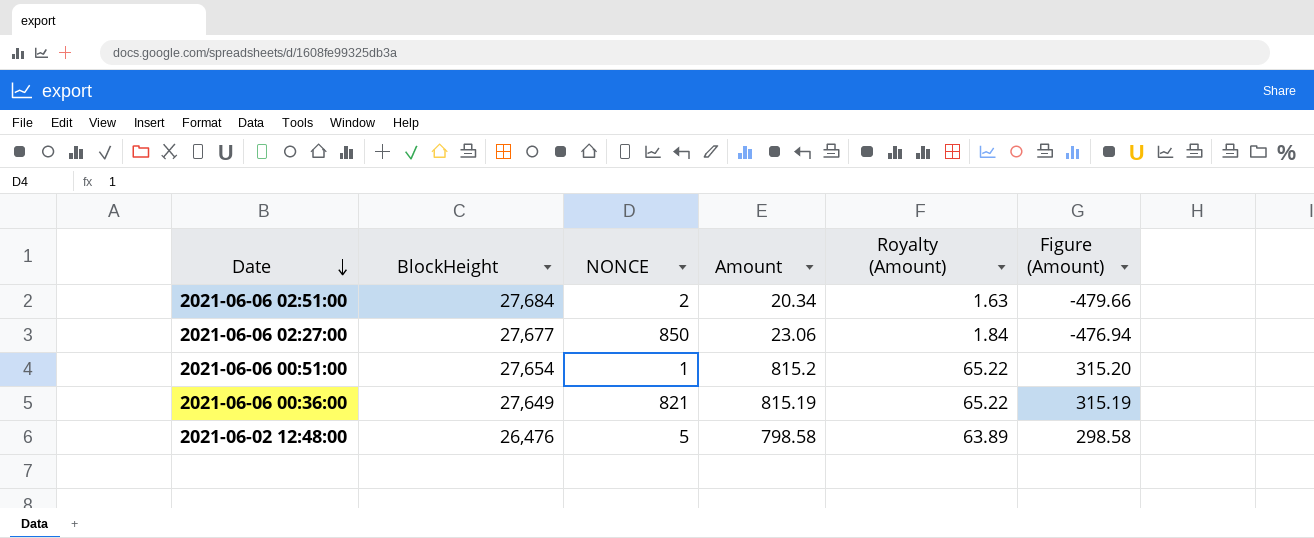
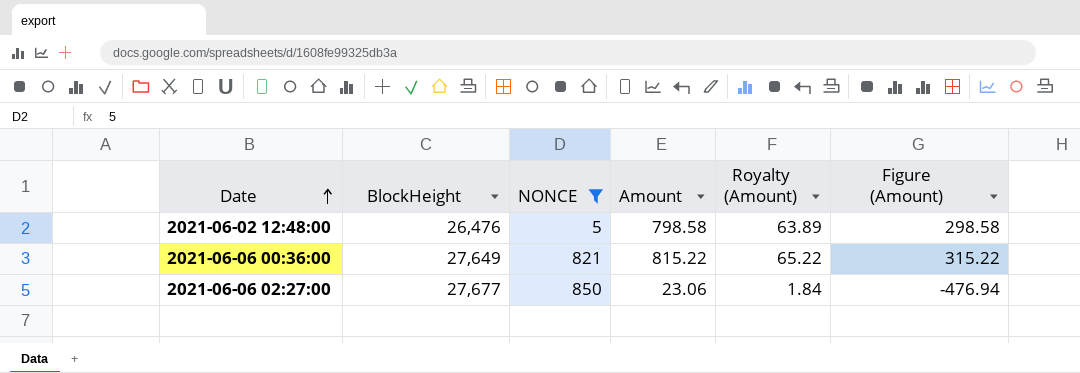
filter: none -> NONCE >= 5
row order: Date descending -> Date ascending
2021-06-06 00:36:00 | Amount: 815.19 -> 815.22
2021-06-06 00:36:00 | Figure (Amount): 315.19 -> 315.22

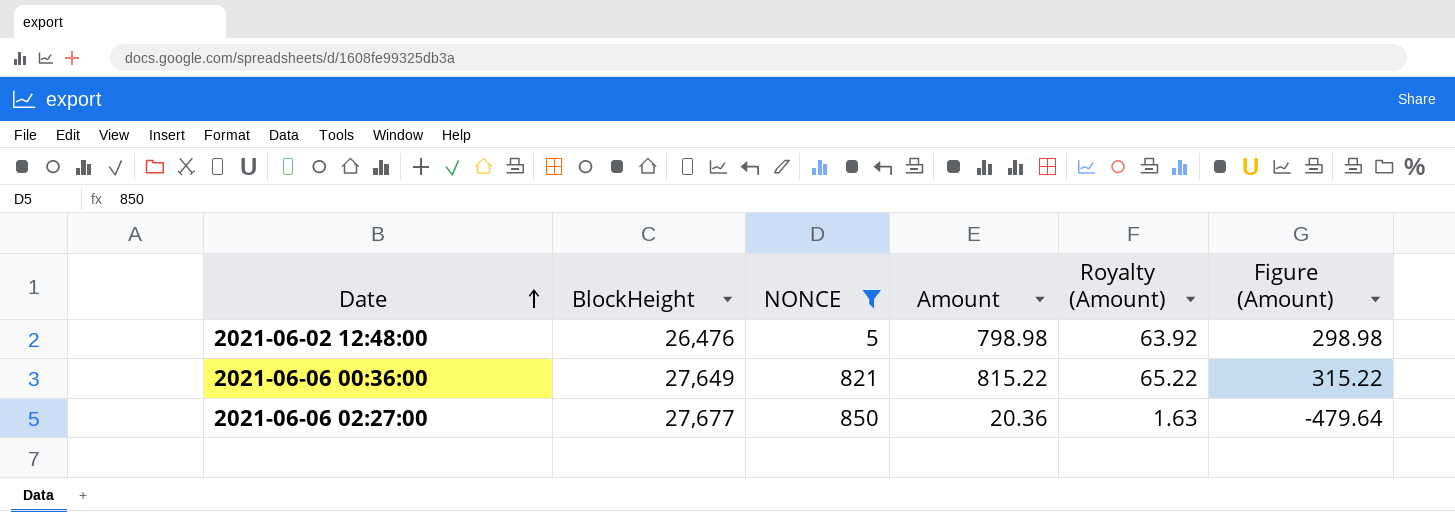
2021-06-02 12:48:00 | Amount: 798.58 -> 798.98
2021-06-02 12:48:00 | Royalty (Amount): 63.89 -> 63.92
2021-06-02 12:48:00 | Figure (Amount): 298.58 -> 298.98
2021-06-06 02:27:00 | Amount: 23.06 -> 20.36
2021-06-06 02:27:00 | Royalty (Amount): 1.84 -> 1.63
2021-06-06 02:27:00 | Figure (Amount): -476.94 -> -479.64

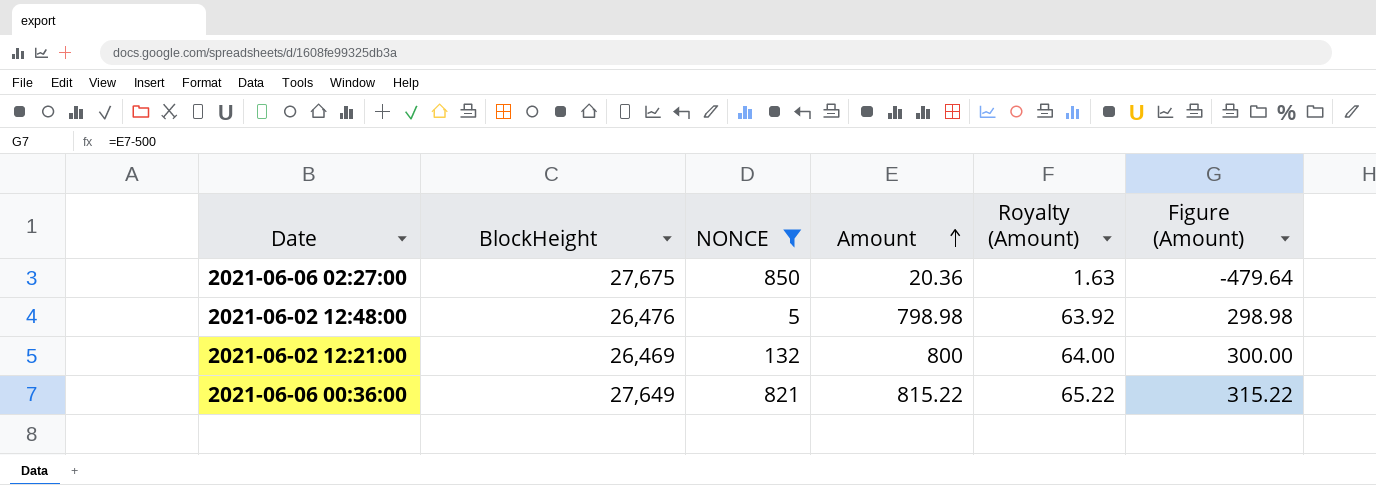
row order: Date ascending -> Amount ascending
2021-06-06 02:27:00 | BlockHeight: 27,677 -> 27,675
row 2021-06-02 12:21:00: none -> 26,469 | 132 | 800 | 64.00 | 300.00

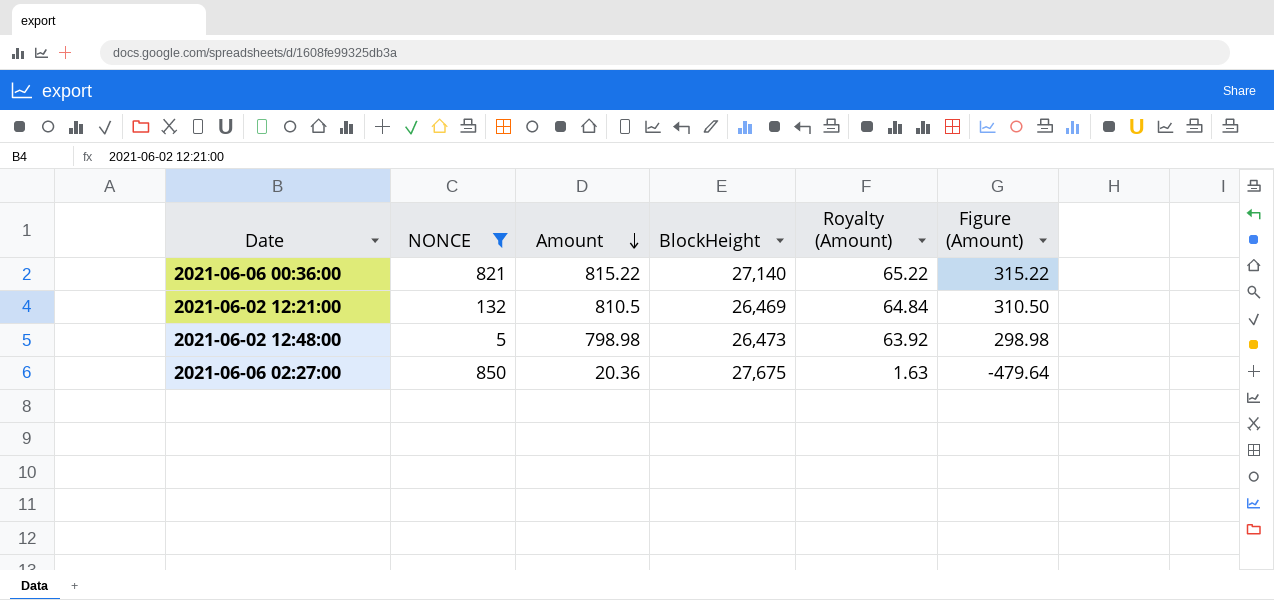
row order: Amount ascending -> Amount descending
column BlockHeight | position: 2 -> 4
2021-06-06 00:36:00 | BlockHeight: 27,649 -> 27,140
2021-06-02 12:21:00 | Amount: 800 -> 810.5
2021-06-02 12:21:00 | Royalty (Amount): 64.00 -> 64.84
2021-06-02 12:21:00 | Figure (Amount): 300.00 -> 310.50
2021-06-02 12:48:00 | BlockHeight: 26,476 -> 26,473

